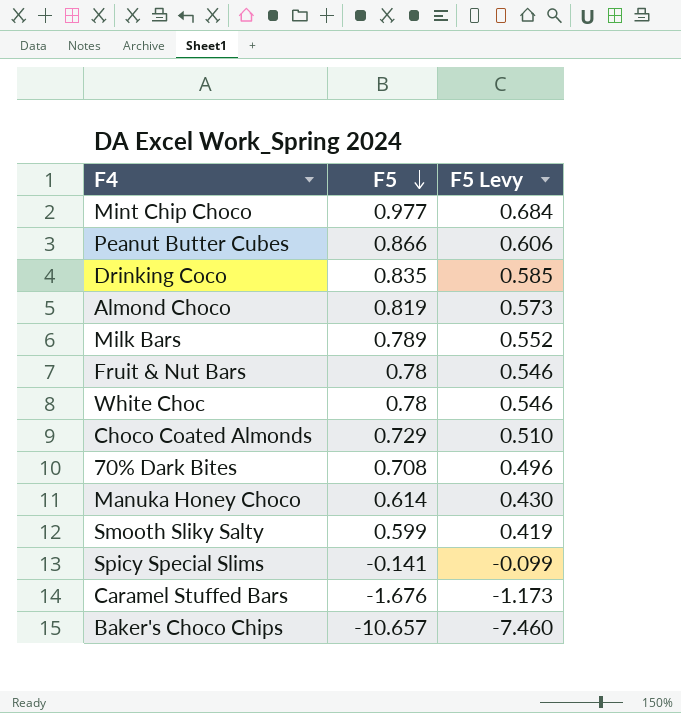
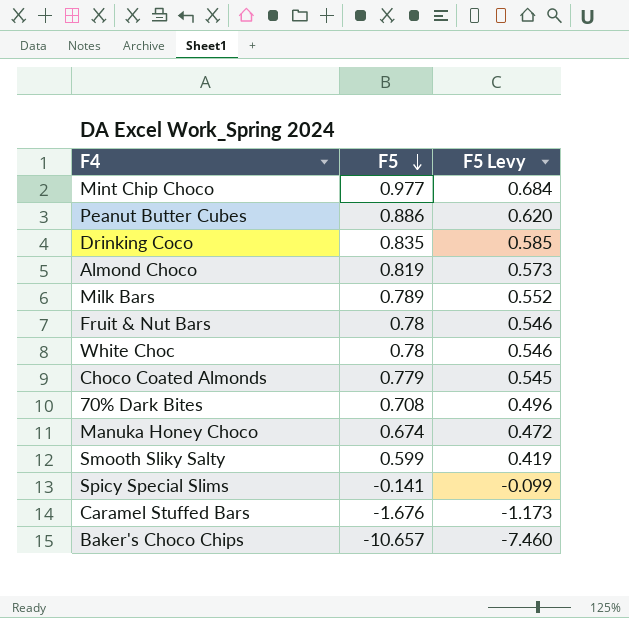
Peanut Butter Cubes | F5: 0.866 -> 0.886
Peanut Butter Cubes | F5 Levy: 0.606 -> 0.620
Choco Coated Almonds | F5: 0.729 -> 0.779
Choco Coated Almonds | F5 Levy: 0.510 -> 0.545
Manuka Honey Choco | F5: 0.614 -> 0.674
Manuka Honey Choco | F5 Levy: 0.430 -> 0.472

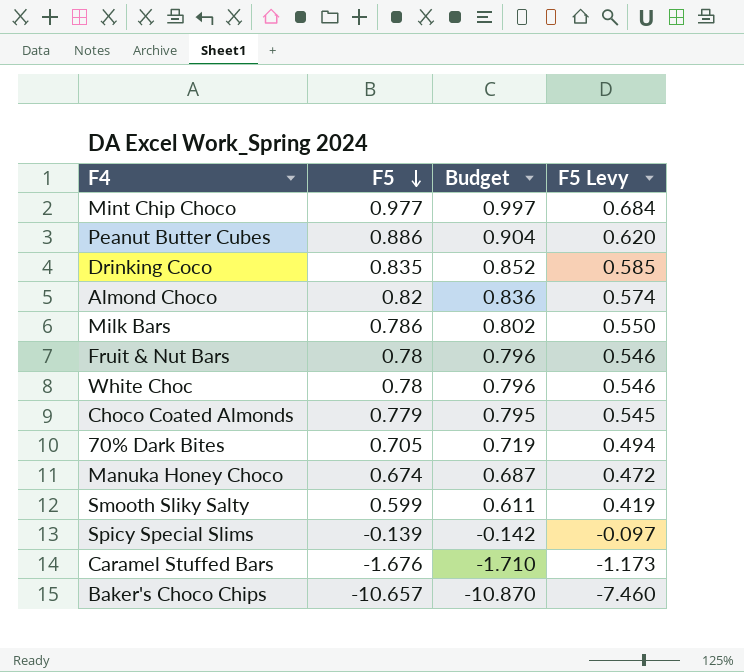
column Budget | formula: none -> [F5] * 1.02
Almond Choco | F5: 0.819 -> 0.82
Almond Choco | F5 Levy: 0.573 -> 0.574
Milk Bars | F5: 0.789 -> 0.786
Milk Bars | F5 Levy: 0.552 -> 0.550
70% Dark Bites | F5: 0.708 -> 0.705
70% Dark Bites | F5 Levy: 0.496 -> 0.494
Spicy Special Slims | F5: -0.141 -> -0.139
Spicy Special Slims | F5 Levy: -0.099 -> -0.097

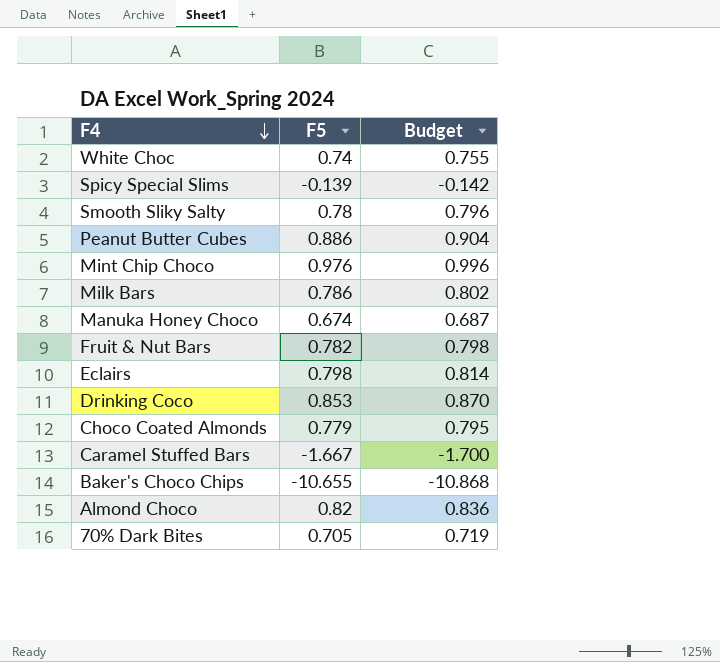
row order: F5 descending -> F4 descending
column F5 Levy | formula: [F5] * 0.7 -> none
White Choc | F5: 0.78 -> 0.74
White Choc | Budget: 0.796 -> 0.755
Smooth Sliky Salty | F5: 0.599 -> 0.78
Smooth Sliky Salty | Budget: 0.611 -> 0.796
Mint Chip Choco | F5: 0.977 -> 0.976
Mint Chip Choco | Budget: 0.997 -> 0.996
Fruit & Nut Bars | F5: 0.78 -> 0.782
Fruit & Nut Bars | Budget: 0.796 -> 0.798
row Eclairs: none -> 0.798 | 0.814
Drinking Coco | F5: 0.835 -> 0.853
Drinking Coco | Budget: 0.852 -> 0.870
Caramel Stuffed Bars | F5: -1.676 -> -1.667
Caramel Stuffed Bars | Budget: -1.710 -> -1.700
Baker's Choco Chips | F5: -10.657 -> -10.655
Baker's Choco Chips | Budget: -10.870 -> -10.868

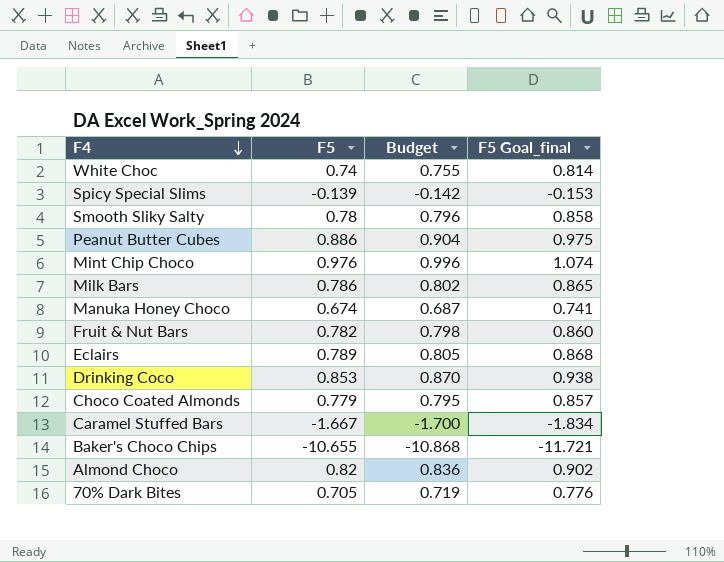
column F5 Goal_final | formula: none -> [F5] * 1.1
Eclairs | F5: 0.798 -> 0.789
Eclairs | Budget: 0.814 -> 0.805

